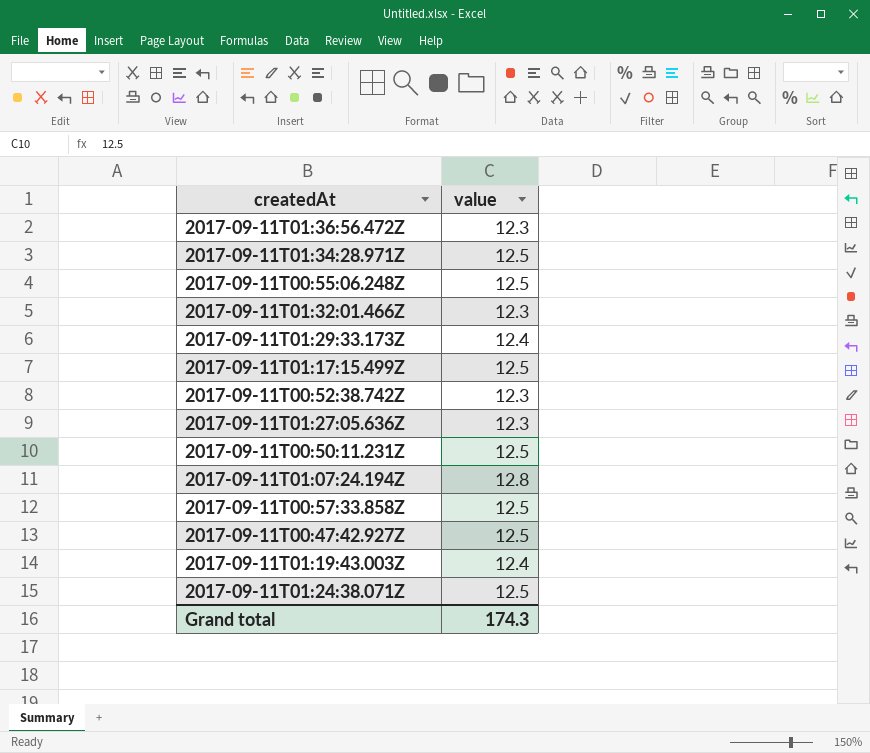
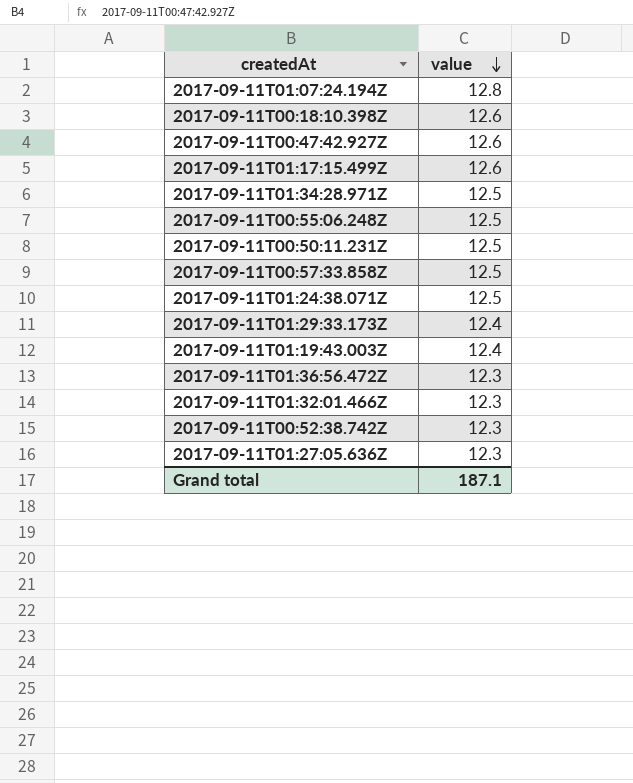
row order: none -> value descending
row 2017-09-11T00:18:10.398Z: none -> 12.6
2017-09-11T00:47:42.927Z | value: 12.5 -> 12.6
2017-09-11T01:17:15.499Z | value: 12.5 -> 12.6
Grand total | value: 174.3 -> 187.1

